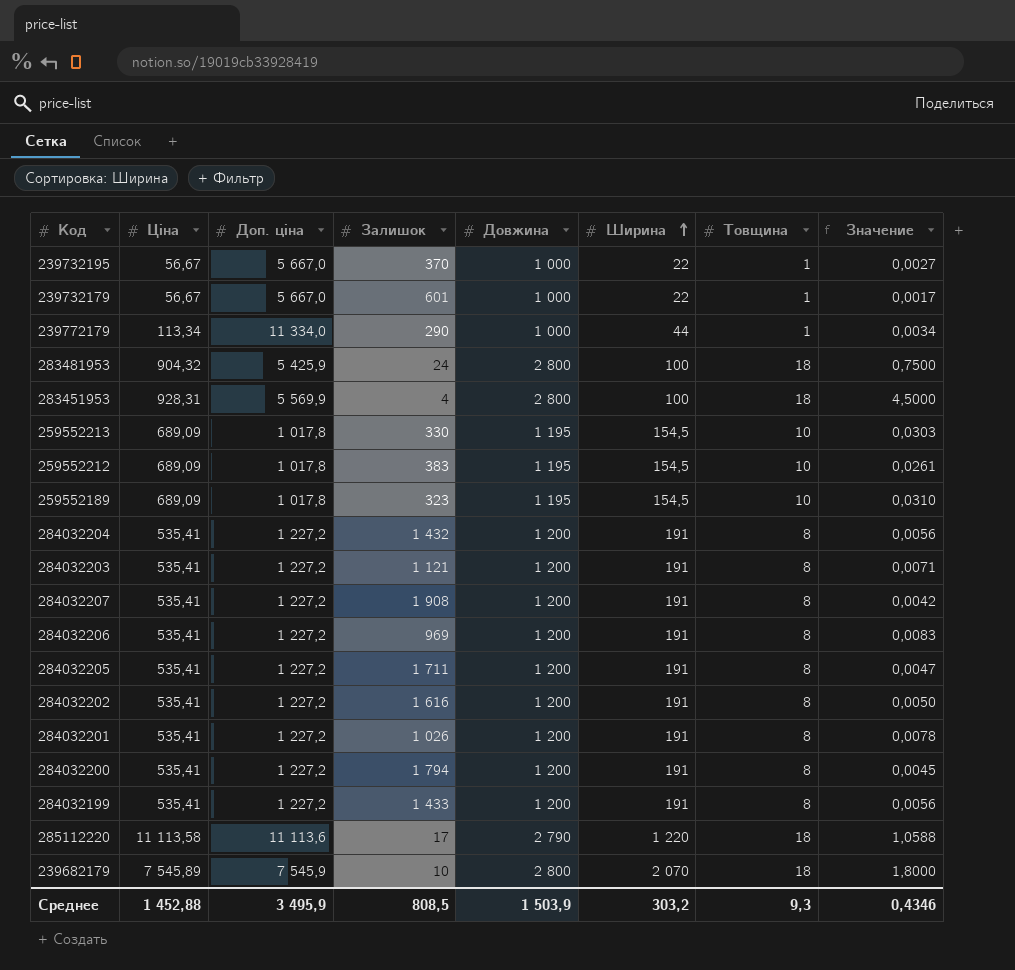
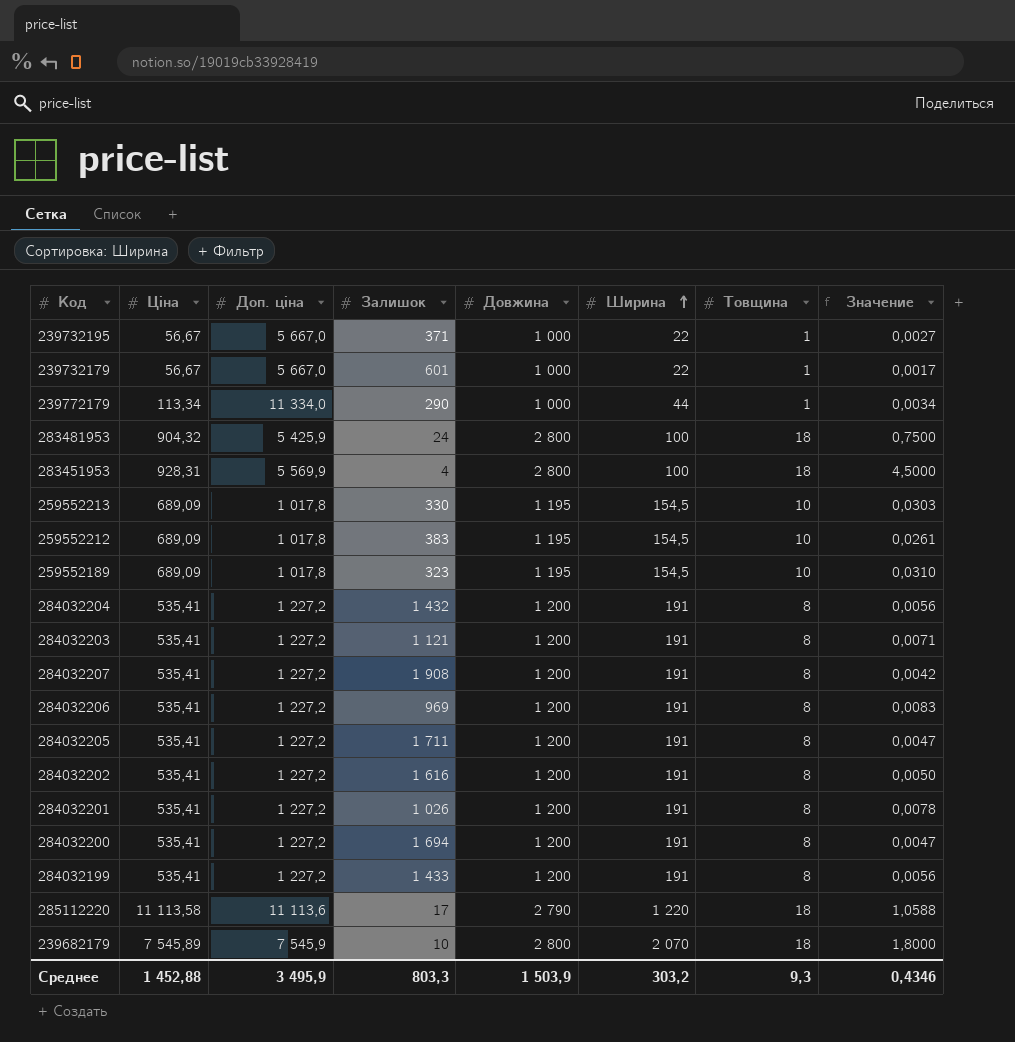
239732195 | Залишок: 370 -> 371
284032200 | Залишок: 1 794 -> 1 694
284032200 | Значение: 0,0045 -> 0,0047
Среднее | Залишок: 808,5 -> 803,3

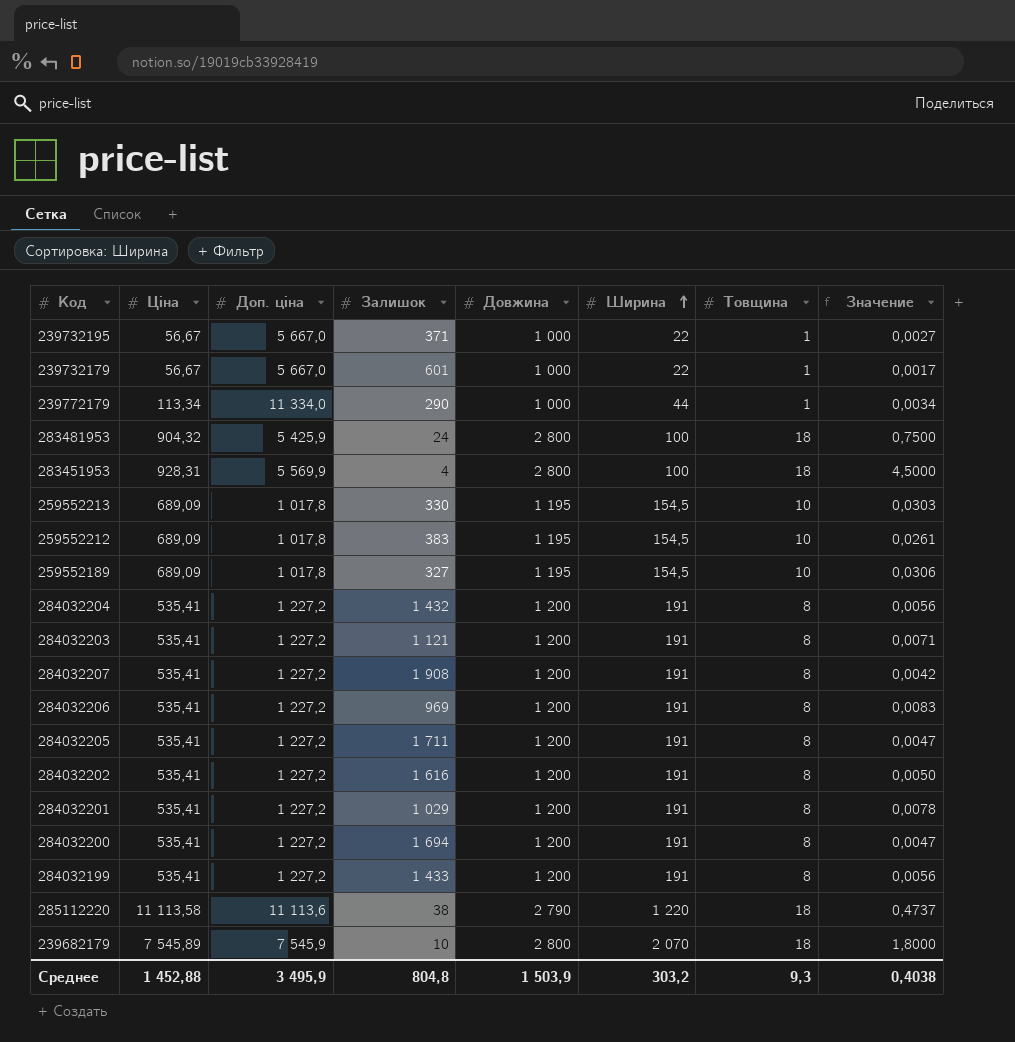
259552189 | Залишок: 323 -> 327
259552189 | Значение: 0,0310 -> 0,0306
284032201 | Залишок: 1 026 -> 1 029
285112220 | Залишок: 17 -> 38
285112220 | Значение: 1,0588 -> 0,4737
Среднее | Залишок: 803,3 -> 804,8
Среднее | Значение: 0,4346 -> 0,4038

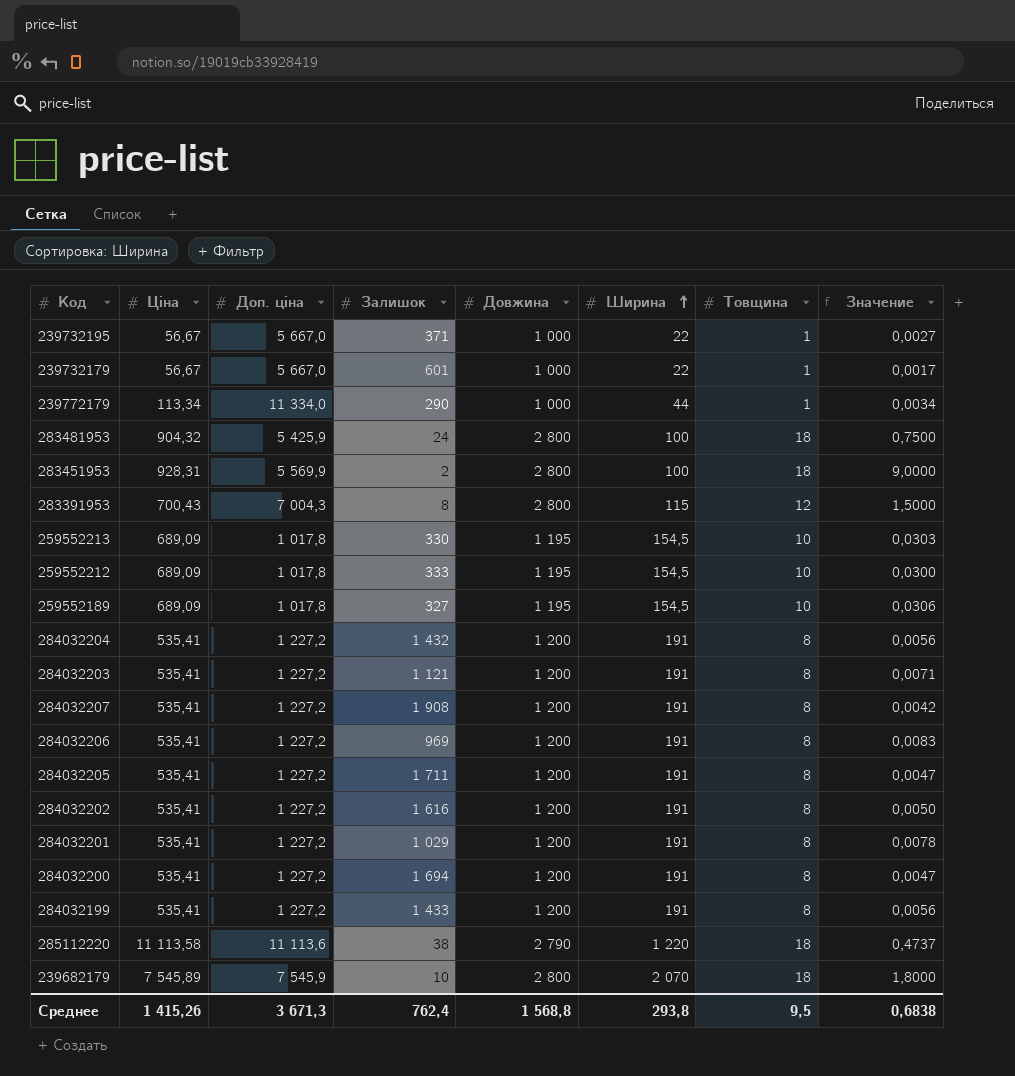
283451953 | Залишок: 4 -> 2
283451953 | Значение: 4,5000 -> 9,0000
row 283391953: none -> 700,43 | 7 004,3 | 8 | 2 800 | 115 | 12 | 1,5000
259552212 | Залишок: 383 -> 333
259552212 | Значение: 0,0261 -> 0,0300
Среднее | Ціна: 1 452,88 -> 1 415,26
Среднее | Доп. ціна: 3 495,9 -> 3 671,3
Среднее | Залишок: 804,8 -> 762,4
Среднее | Довжина: 1 503,9 -> 1 568,8
Среднее | Ширина: 303,2 -> 293,8
Среднее | Товщина: 9,3 -> 9,5
Среднее | Значение: 0,4038 -> 0,6838

